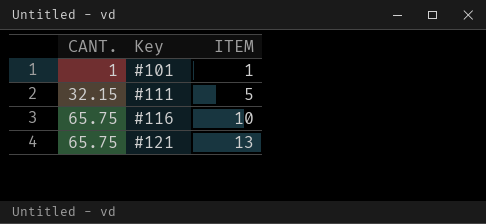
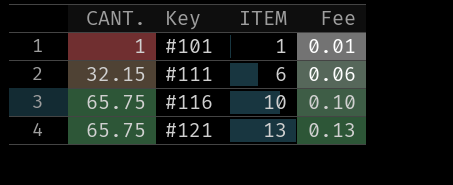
column Fee | formula: none -> [ITEM] * 0.01
#111 | ITEM: 5 -> 6

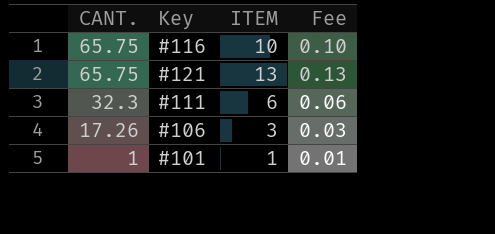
row order: CANT. ascending -> CANT. descending
#111 | CANT.: 32.15 -> 32.3
row #106: none -> 17.26 | 3 | 0.03

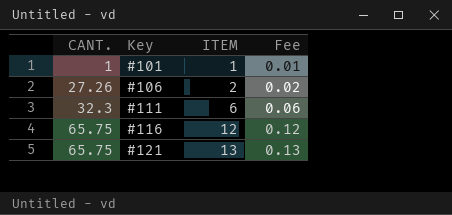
row order: CANT. descending -> CANT. ascending
#106 | CANT.: 17.26 -> 27.26
#106 | ITEM: 3 -> 2
#106 | Fee: 0.03 -> 0.02
#116 | ITEM: 10 -> 12
#116 | Fee: 0.10 -> 0.12

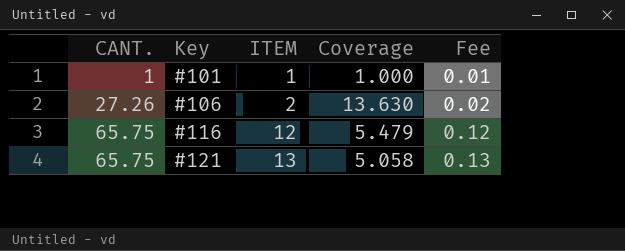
column Coverage | formula: none -> [CANT.] / [ITEM]
row #111: 32.3 | 6 | 0.06 -> none

